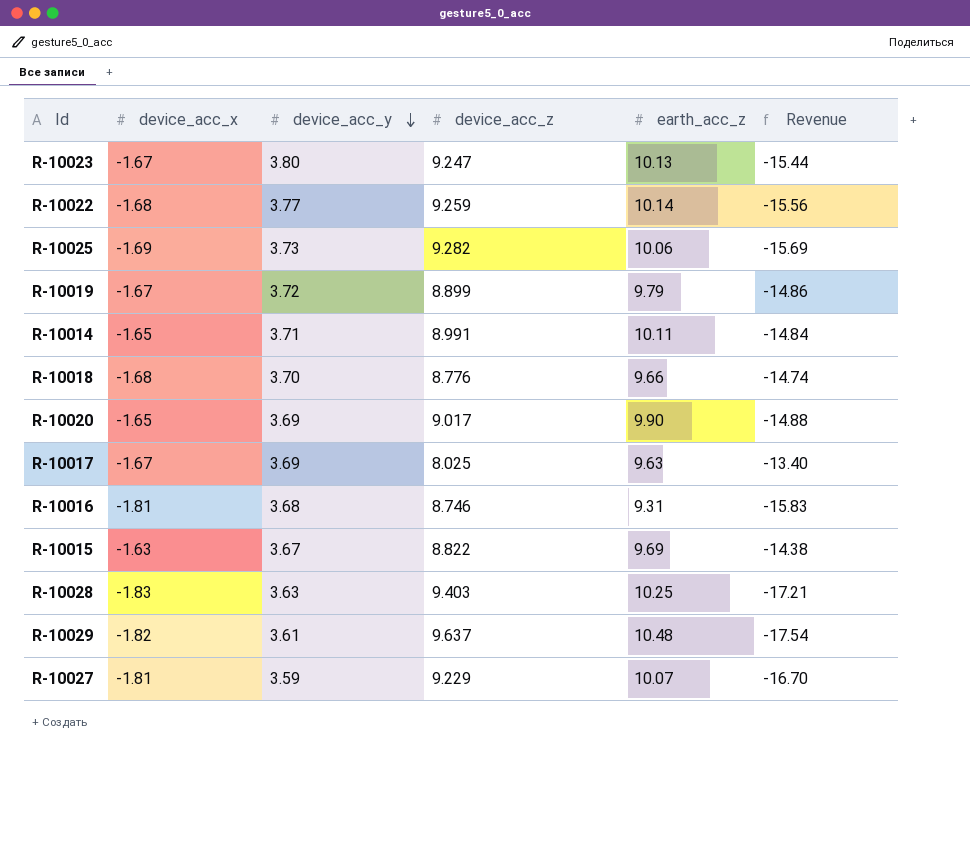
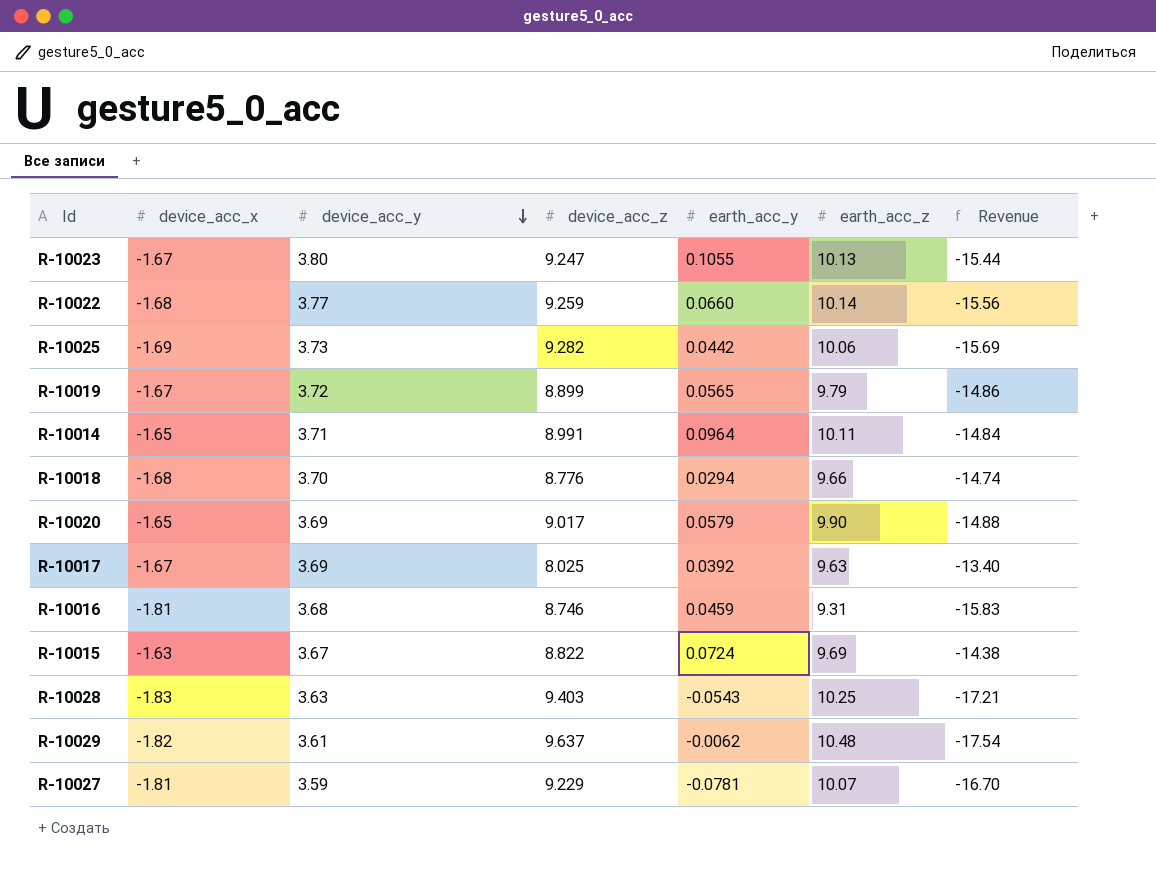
column earth_acc_y | position: none -> 5

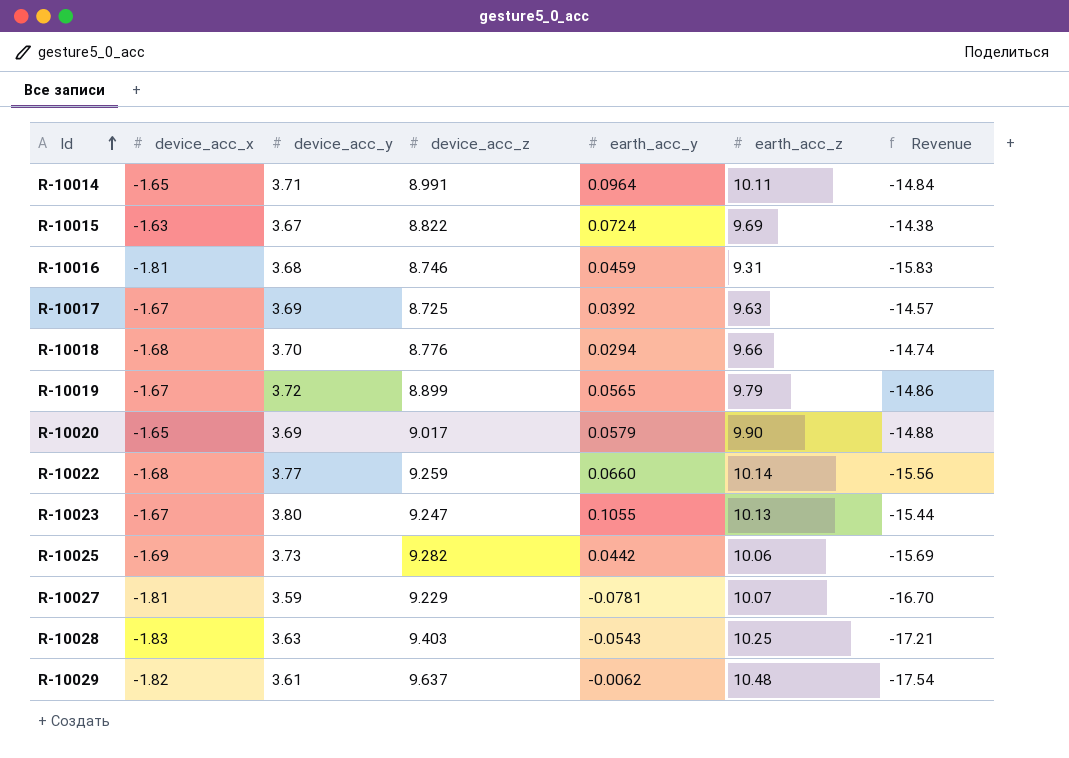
row order: device_acc_y descending -> Id ascending
R-10017 | device_acc_z: 8.025 -> 8.725
R-10017 | Revenue: -13.40 -> -14.57

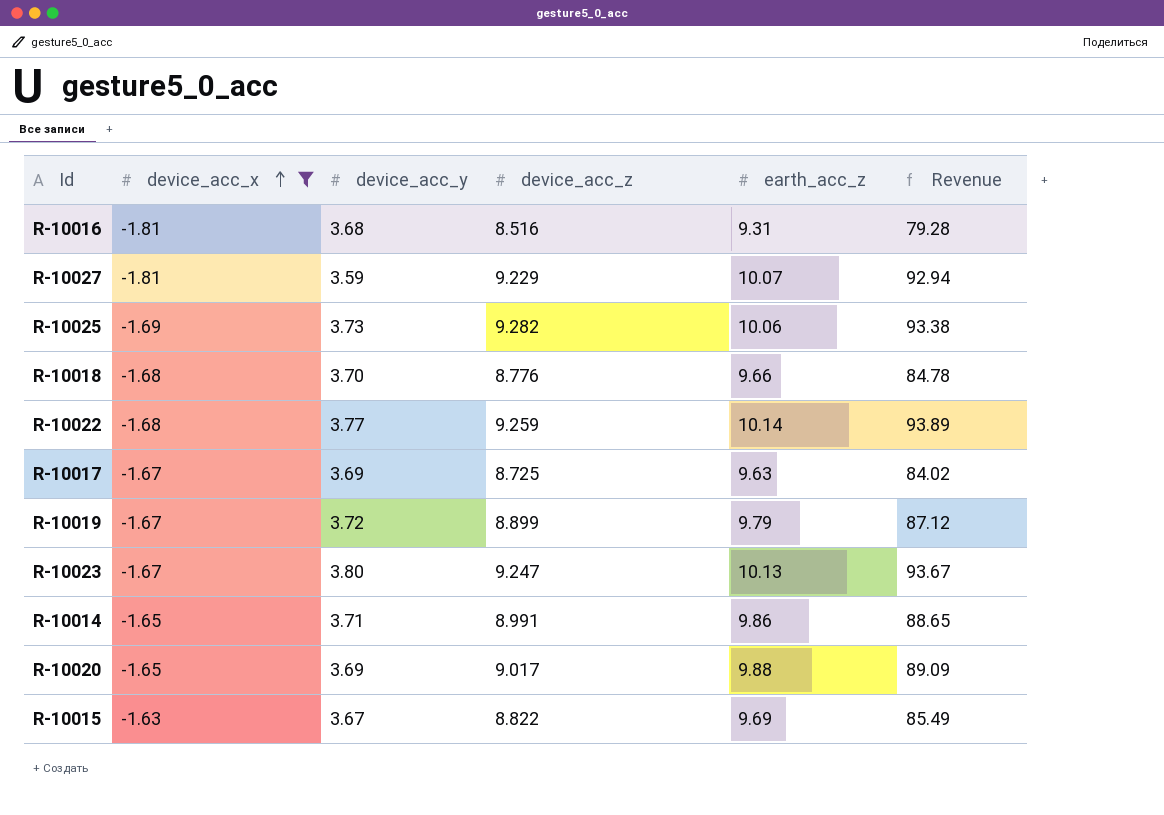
filter: none -> device_acc_x >= -1.81
row order: Id ascending -> device_acc_x ascending
column earth_acc_y | position: 5 -> none
column Revenue | formula: [device_acc_x] * [device_acc_z] -> [device_acc_z] * [earth_acc_z]
R-10016 | device_acc_z: 8.746 -> 8.516
R-10014 | earth_acc_z: 10.11 -> 9.86
R-10020 | earth_acc_z: 9.90 -> 9.88

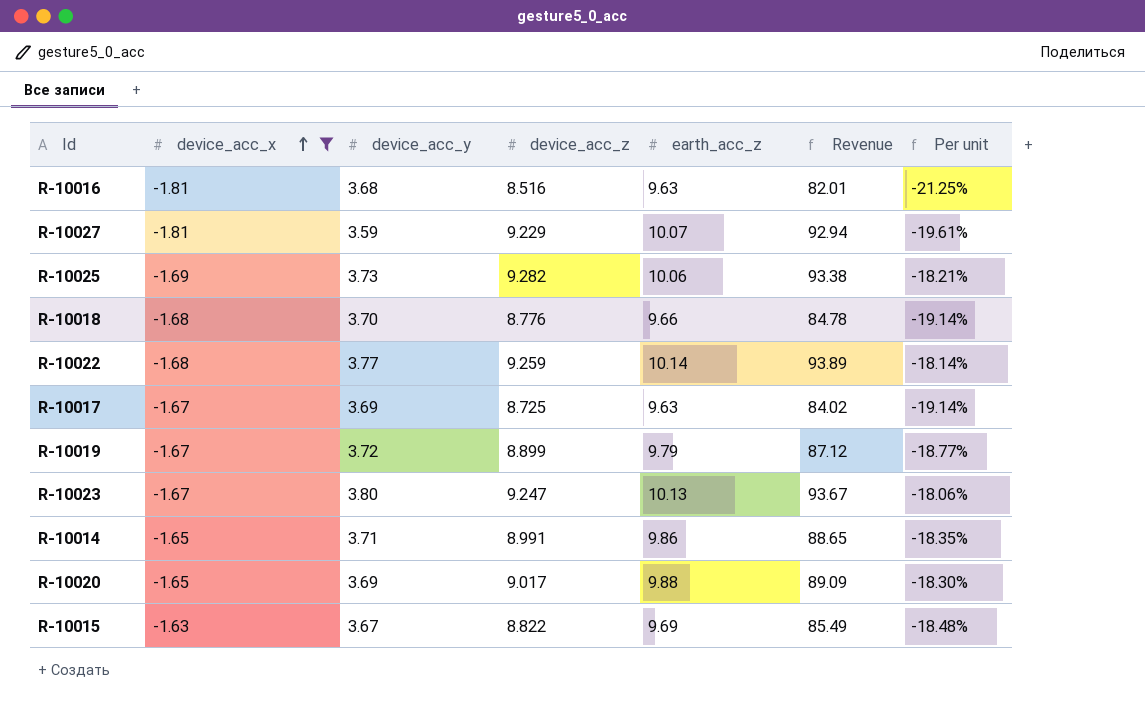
column Per unit | formula: none -> [device_acc_x] / [device_acc_z]
R-10016 | earth_acc_z: 9.31 -> 9.63
R-10016 | Revenue: 79.28 -> 82.01

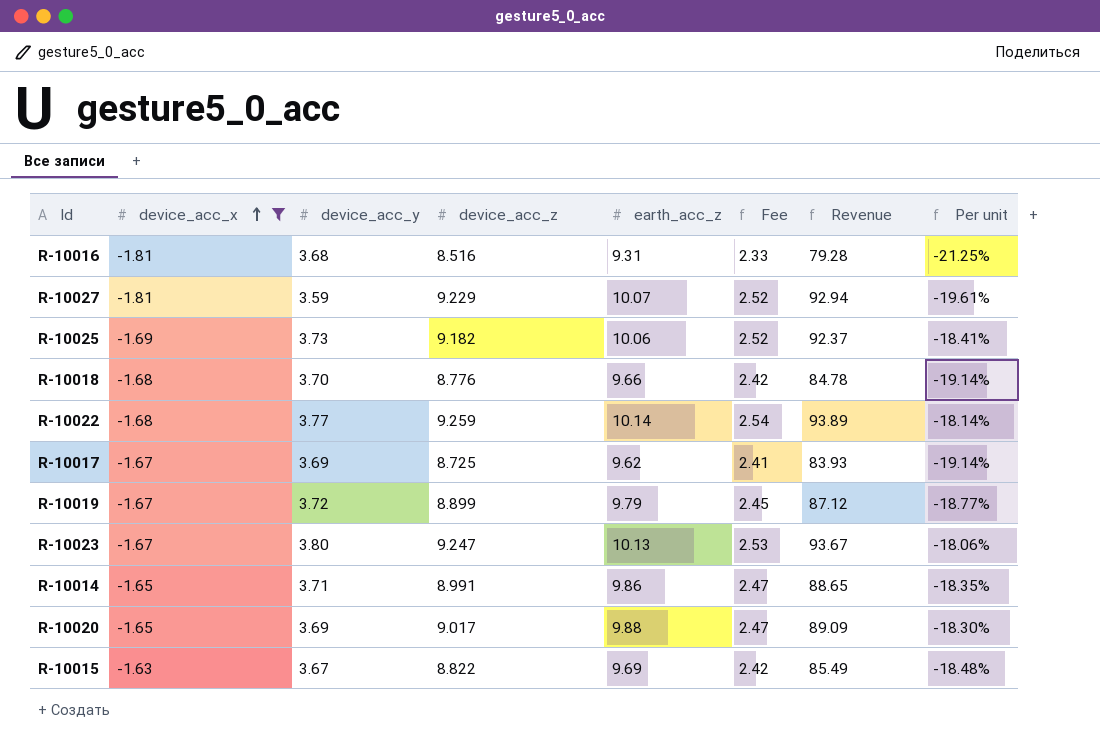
column Fee | formula: none -> [earth_acc_z] * 0.25
R-10016 | earth_acc_z: 9.63 -> 9.31
R-10016 | Revenue: 82.01 -> 79.28
R-10025 | device_acc_z: 9.282 -> 9.182
R-10025 | Revenue: 93.38 -> 92.37
R-10025 | Per unit: -18.21% -> -18.41%
R-10017 | earth_acc_z: 9.63 -> 9.62
R-10017 | Revenue: 84.02 -> 83.93

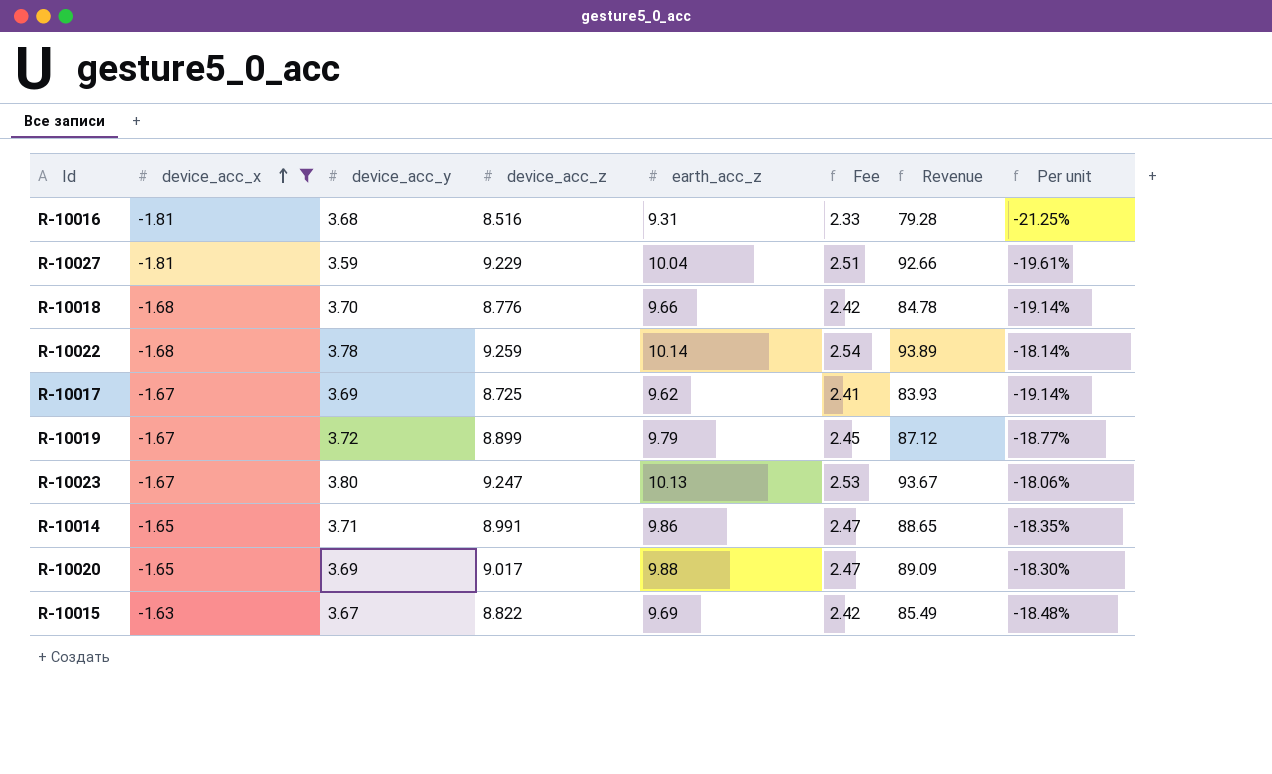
row R-10025: -1.69 | 3.73 | 9.182 | 10.06 | 2.52 | 92.37 | -18.41% -> none
R-10027 | earth_acc_z: 10.07 -> 10.04
R-10027 | Fee: 2.52 -> 2.51
R-10027 | Revenue: 92.94 -> 92.66
R-10022 | device_acc_y: 3.77 -> 3.78

